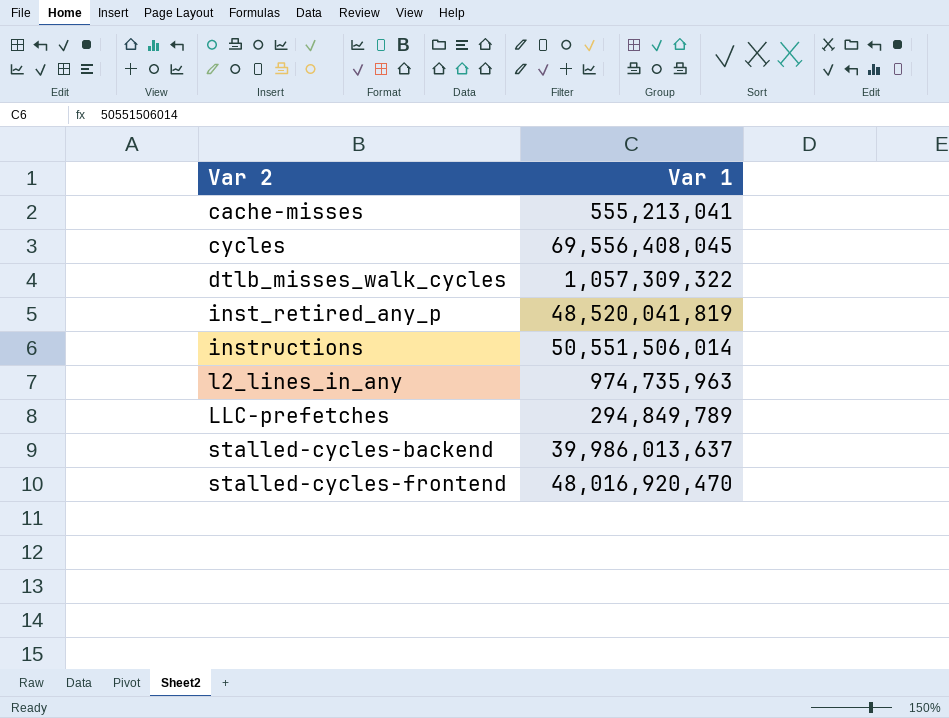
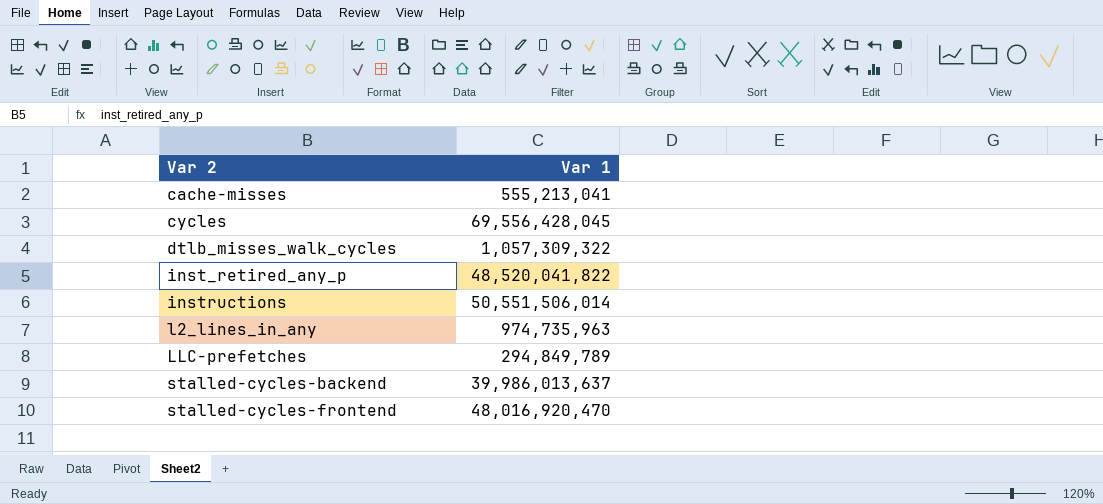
cycles | Var 1: 69,556,408,045 -> 69,556,428,045
inst_retired_any_p | Var 1: 48,520,041,819 -> 48,520,041,822

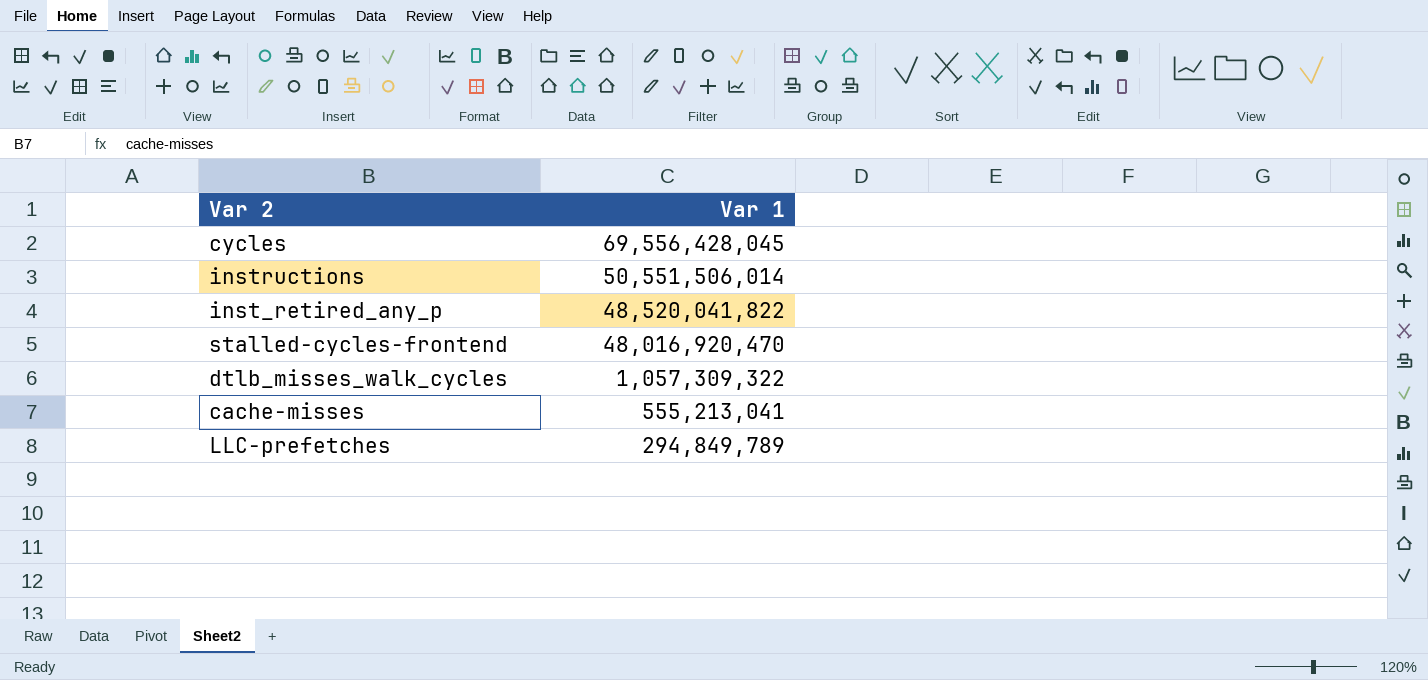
row order: Var 2 ascending -> Var 1 descending
row l2_lines_in_any: 974,735,963 -> none
row stalled-cycles-backend: 39,986,013,637 -> none

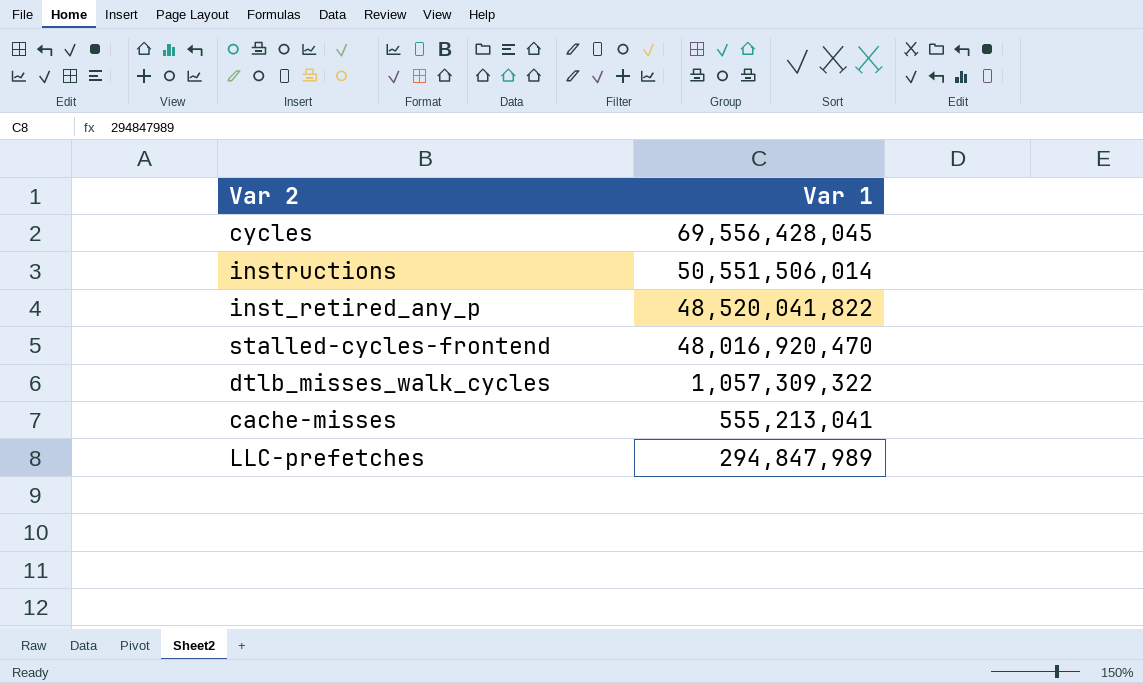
LLC-prefetches | Var 1: 294,849,789 -> 294,847,989

